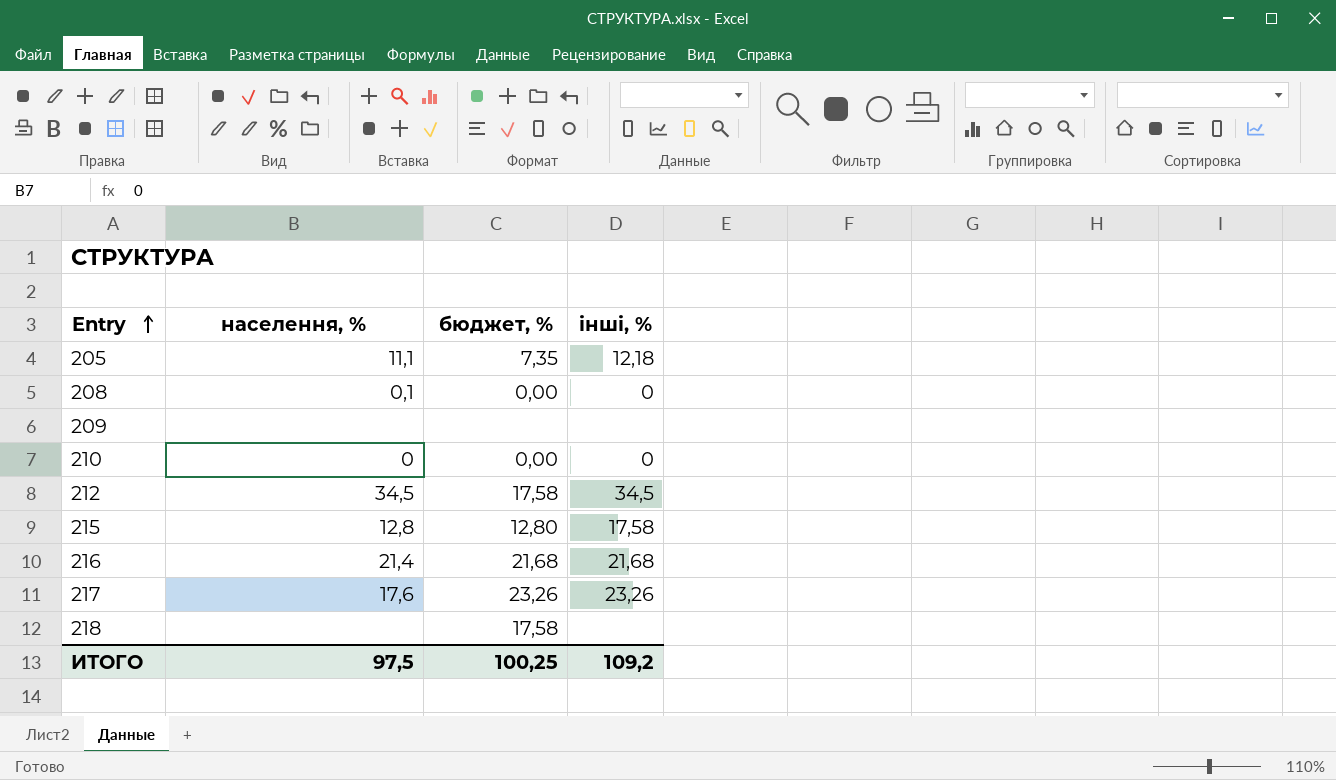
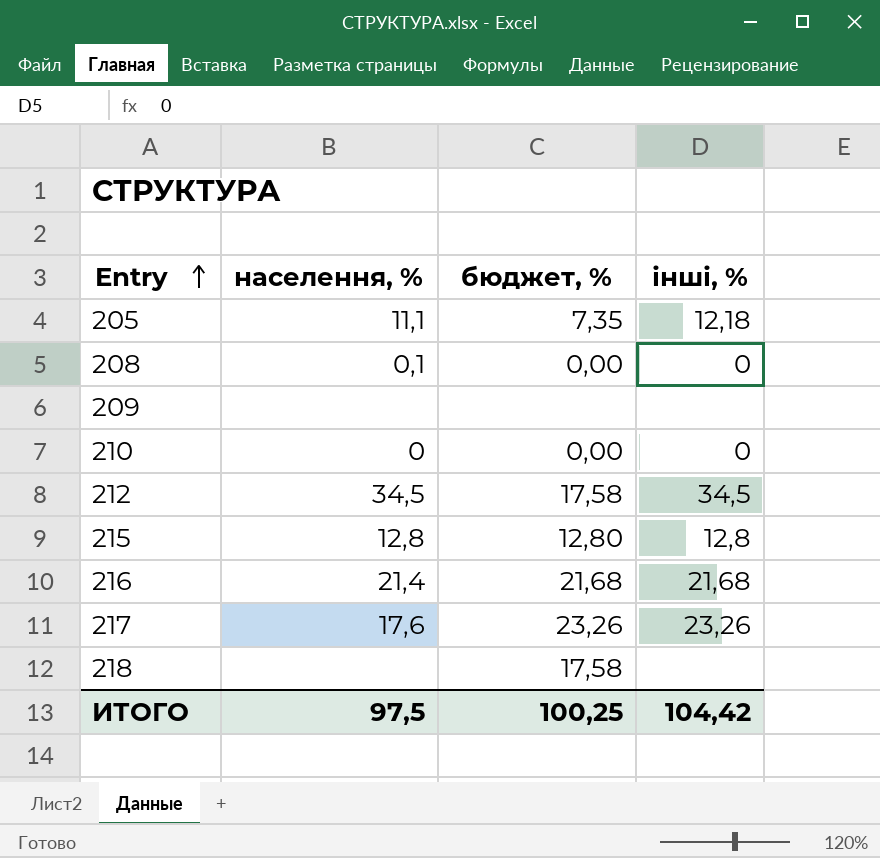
215 | інші, %: 17,58 -> 12,8
ИТОГО | інші, %: 109,2 -> 104,42

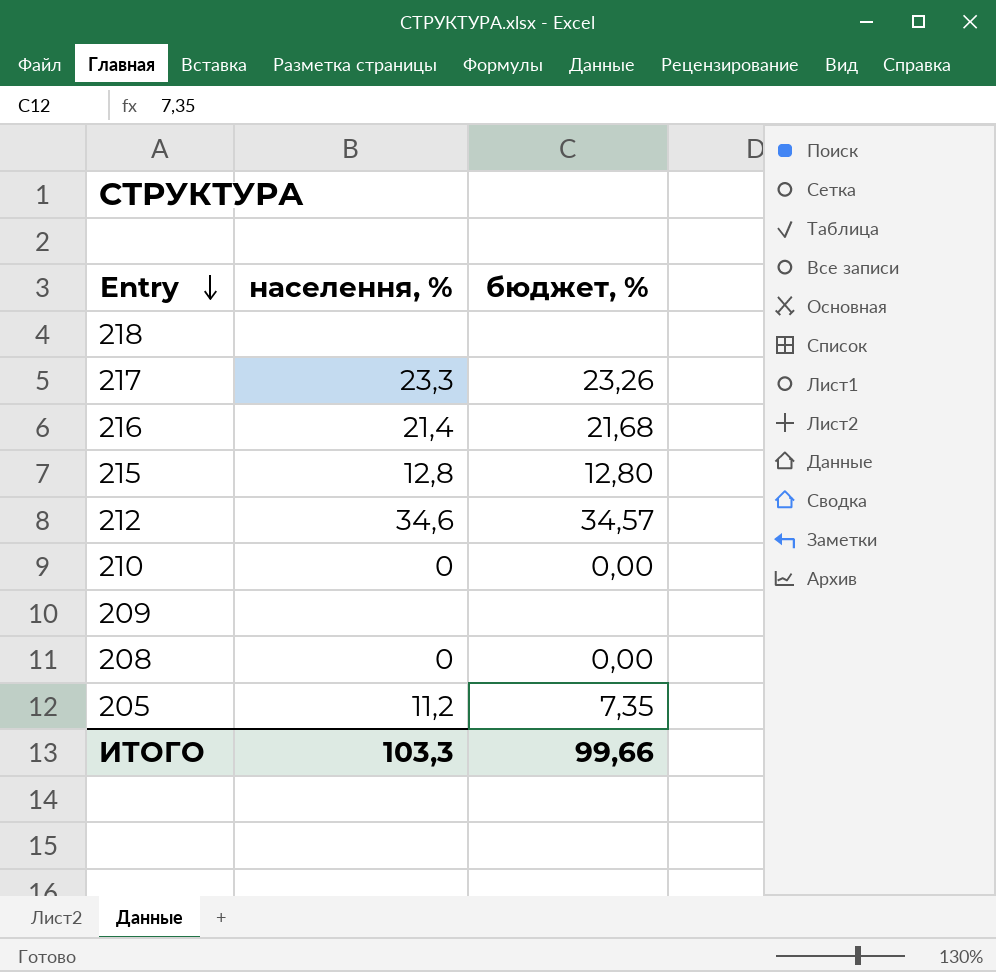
row order: Entry ascending -> Entry descending
column інші, % | position: 4 -> none
218 | бюджет, %: 17,58 -> none
217 | населення, %: 17,6 -> 23,3
212 | населення, %: 34,5 -> 34,6
212 | бюджет, %: 17,58 -> 34,57
208 | населення, %: 0,1 -> 0
205 | населення, %: 11,1 -> 11,2
ИТОГО | населення, %: 97,5 -> 103,3
ИТОГО | бюджет, %: 100,25 -> 99,66

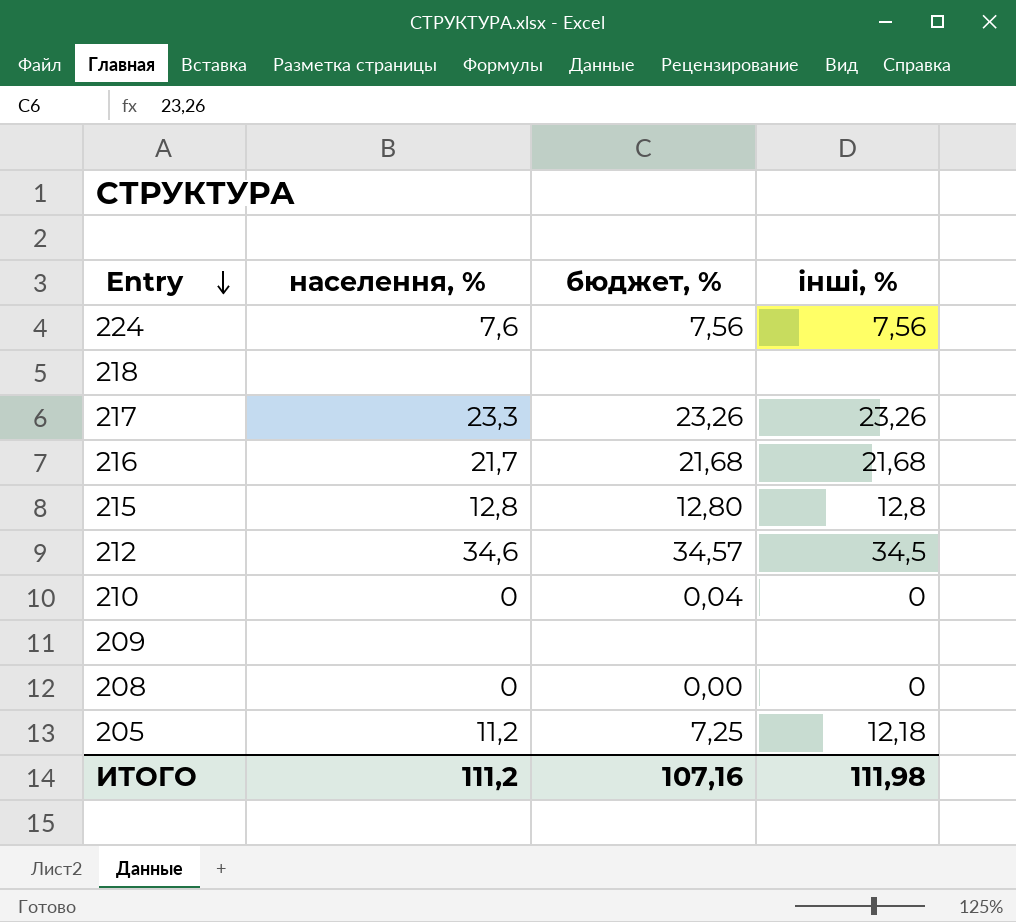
column інші, % | position: none -> 4
row 224: none -> 7,6 | 7,56 | 7,56
216 | населення, %: 21,4 -> 21,7
210 | бюджет, %: 0,00 -> 0,04
205 | бюджет, %: 7,35 -> 7,25
ИТОГО | населення, %: 103,3 -> 111,2
ИТОГО | бюджет, %: 99,66 -> 107,16

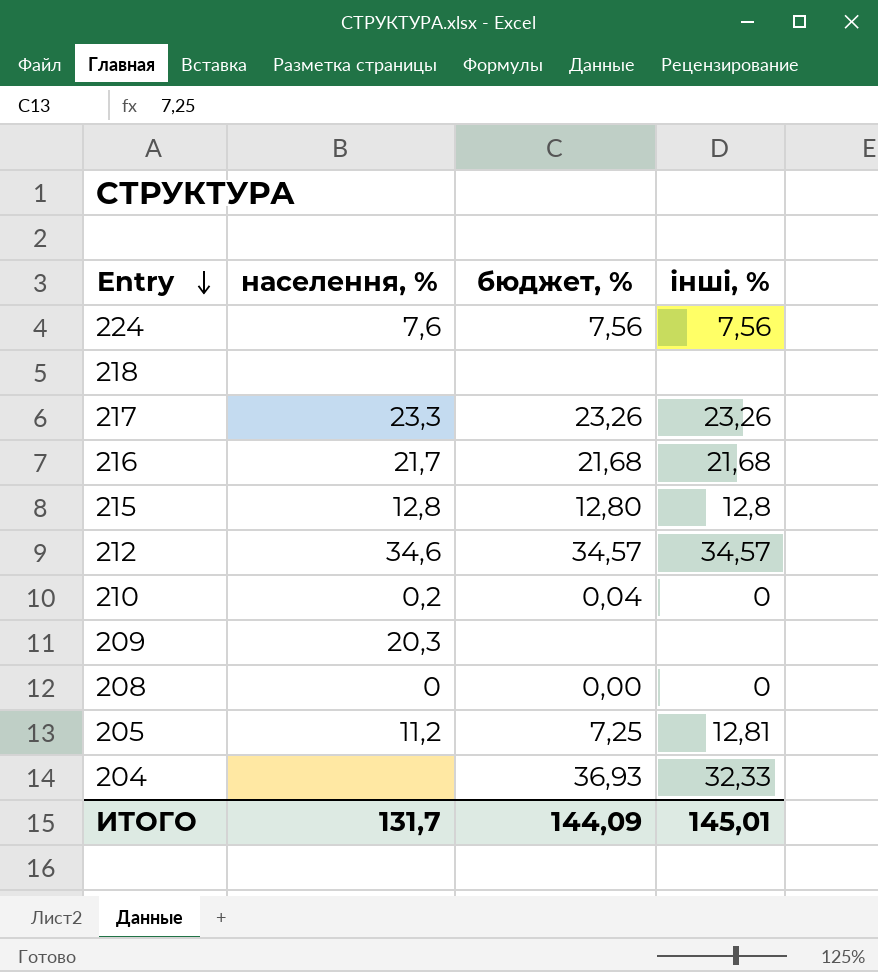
212 | інші, %: 34,5 -> 34,57
210 | населення, %: 0 -> 0,2
209 | населення, %: none -> 20,3
205 | інші, %: 12,18 -> 12,81
row 204: none -> none | 36,93 | 32,33
ИТОГО | населення, %: 111,2 -> 131,7
ИТОГО | бюджет, %: 107,16 -> 144,09
ИТОГО | інші, %: 111,98 -> 145,01

